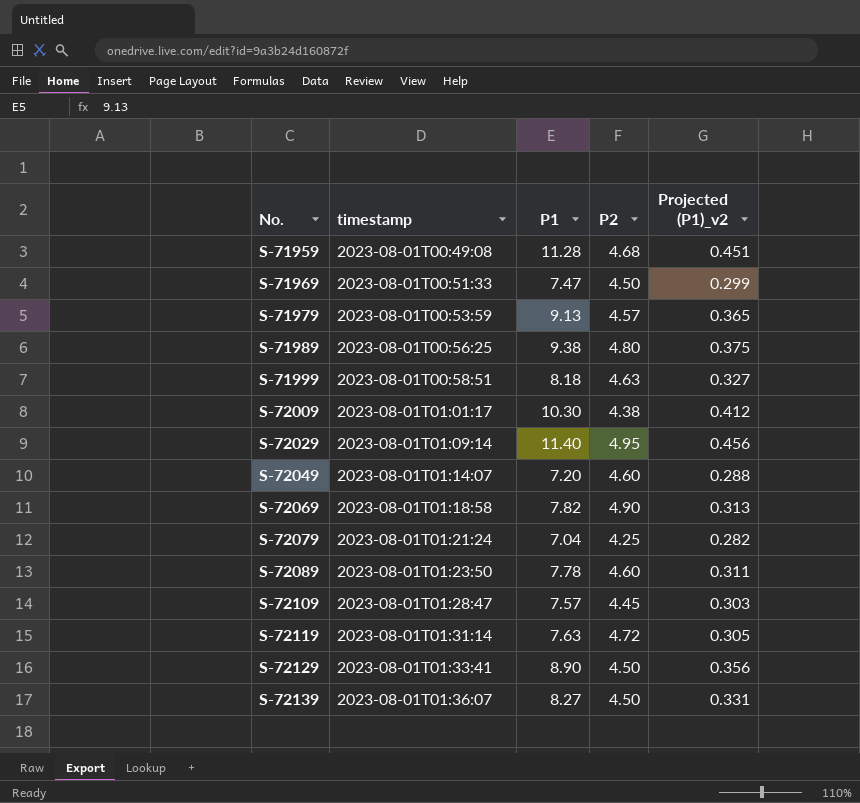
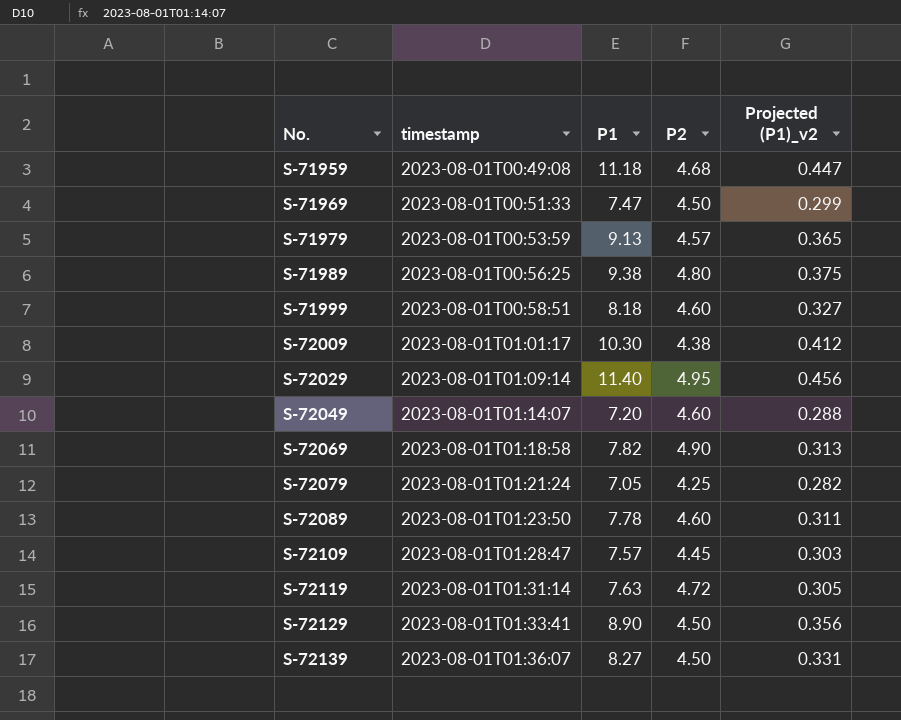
S-71959 | P1: 11.28 -> 11.18
S-71959 | Projected (P1)_v2: 0.451 -> 0.447
S-71999 | P2: 4.63 -> 4.60
S-72079 | P1: 7.04 -> 7.05

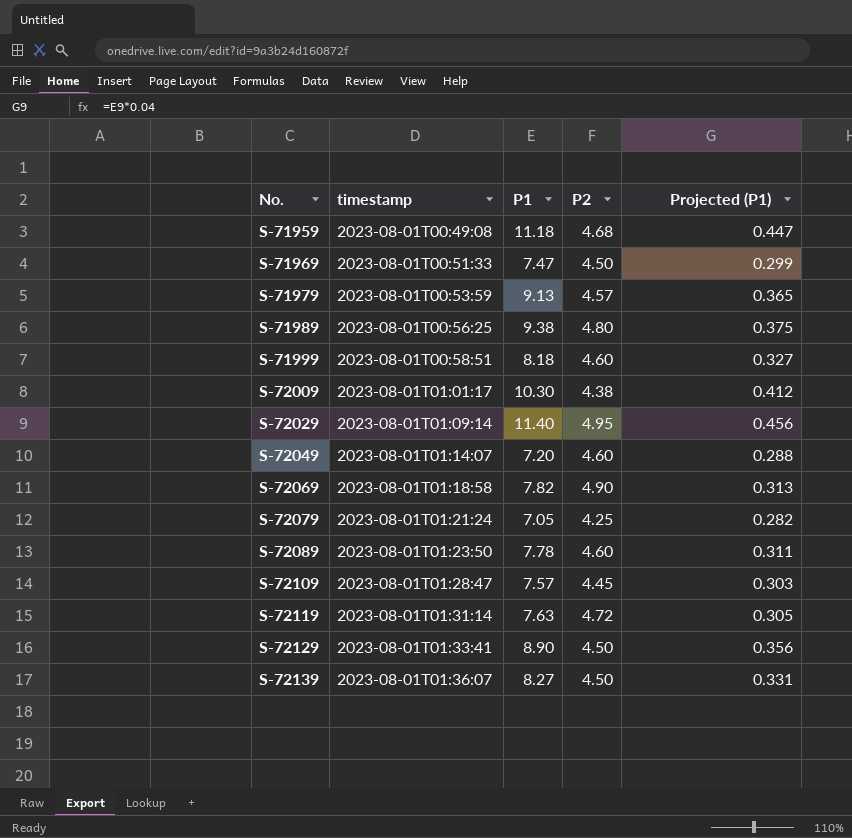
column name: Projected (P1)_v2 -> Projected (P1)

